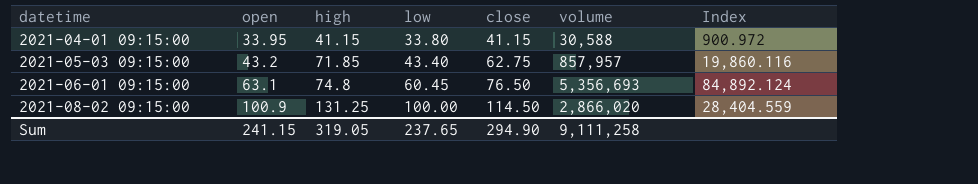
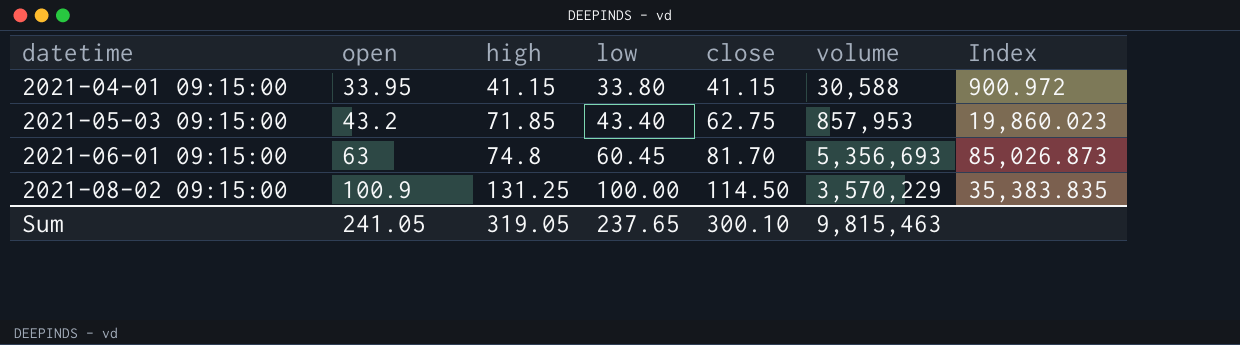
2021-05-03 09:15:00 | volume: 857,957 -> 857,953
2021-05-03 09:15:00 | Index: 19,860.116 -> 19,860.023
2021-06-01 09:15:00 | open: 63.1 -> 63
2021-06-01 09:15:00 | close: 76.50 -> 81.70
2021-06-01 09:15:00 | Index: 84,892.124 -> 85,026.873
2021-08-02 09:15:00 | volume: 2,866,020 -> 3,570,229
2021-08-02 09:15:00 | Index: 28,404.559 -> 35,383.835
Sum | open: 241.15 -> 241.05
Sum | close: 294.90 -> 300.10
Sum | volume: 9,111,258 -> 9,815,463

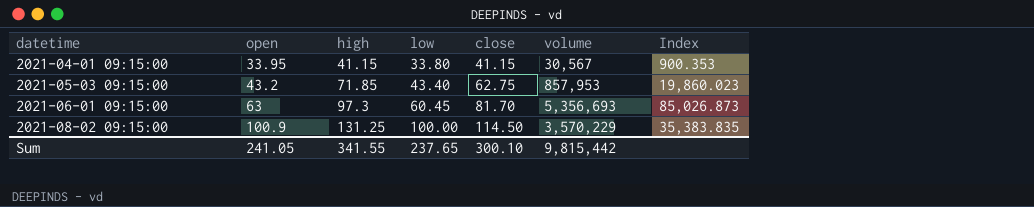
2021-04-01 09:15:00 | volume: 30,588 -> 30,567
2021-04-01 09:15:00 | Index: 900.972 -> 900.353
2021-06-01 09:15:00 | high: 74.8 -> 97.3
Sum | high: 319.05 -> 341.55
Sum | volume: 9,815,463 -> 9,815,442

